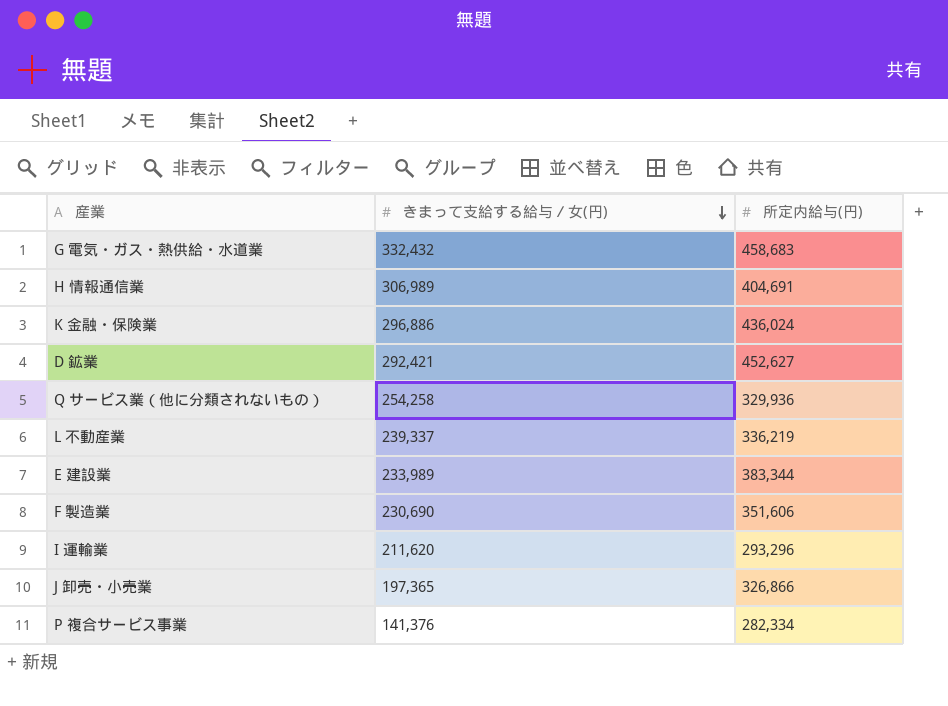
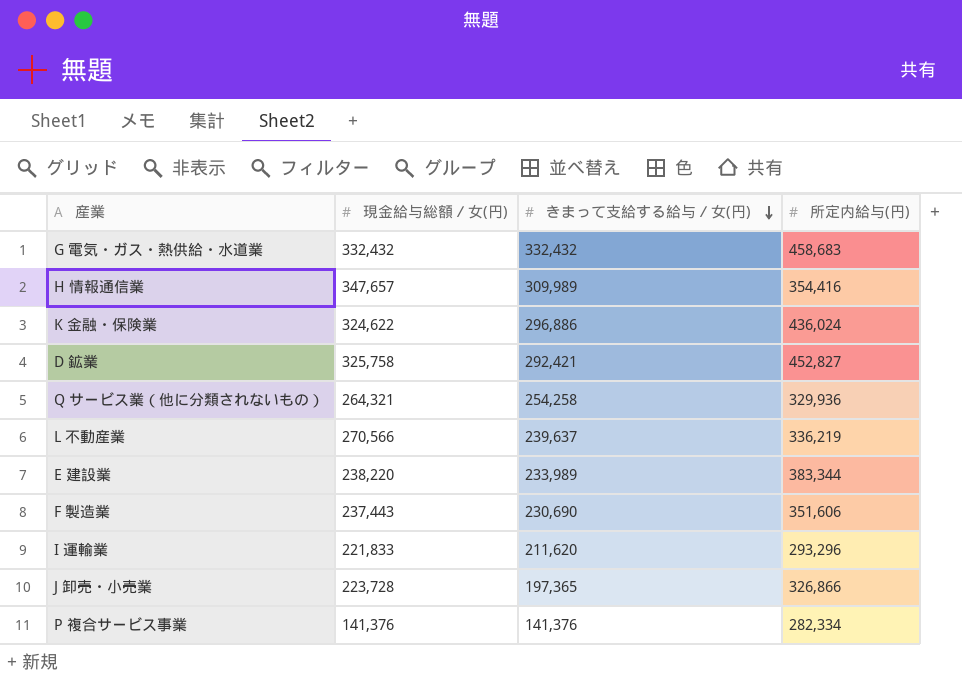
column 現金給与総額／女(円) | position: none -> 2
H 情報通信業 | きまって支給する給与／女(円): 306,989 -> 309,989
H 情報通信業 | 所定内給与(円): 404,691 -> 354,416
D 鉱業 | 所定内給与(円): 452,627 -> 452,827
L 不動産業 | きまって支給する給与／女(円): 239,337 -> 239,637

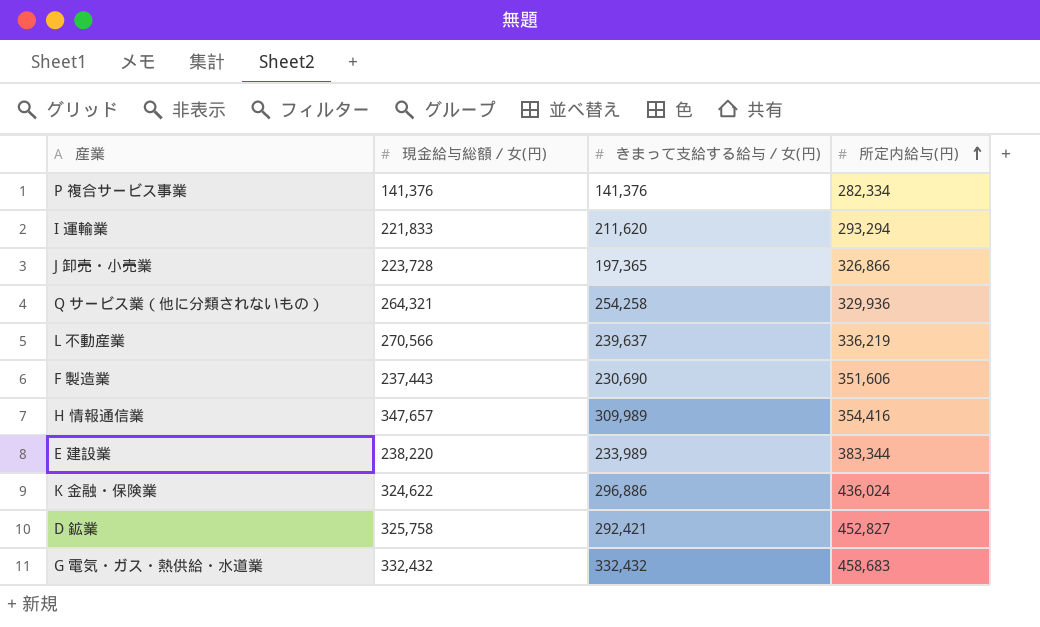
row order: きまって支給する給与／女(円) descending -> 所定内給与(円) ascending
I 運輸業 | 所定内給与(円): 293,296 -> 293,294

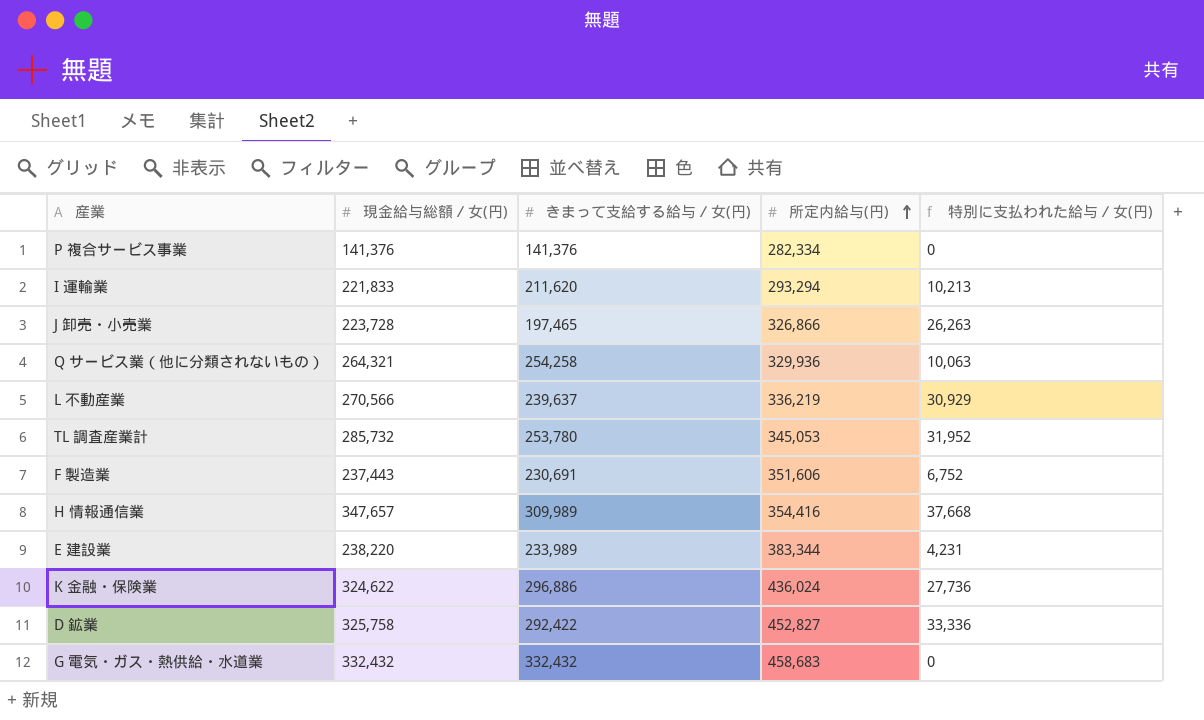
column 特別に支払われた給与／女(円) | formula: none -> [現金給与総額／女(円)] - [きまって支給する給与／女(円)]
J 卸売・小売業 | きまって支給する給与／女(円): 197,365 -> 197,465
row TL 調査産業計: none -> 285,732 | 253,780 | 345,053 | 31,952
F 製造業 | きまって支給する給与／女(円): 230,690 -> 230,691
D 鉱業 | きまって支給する給与／女(円): 292,421 -> 292,422

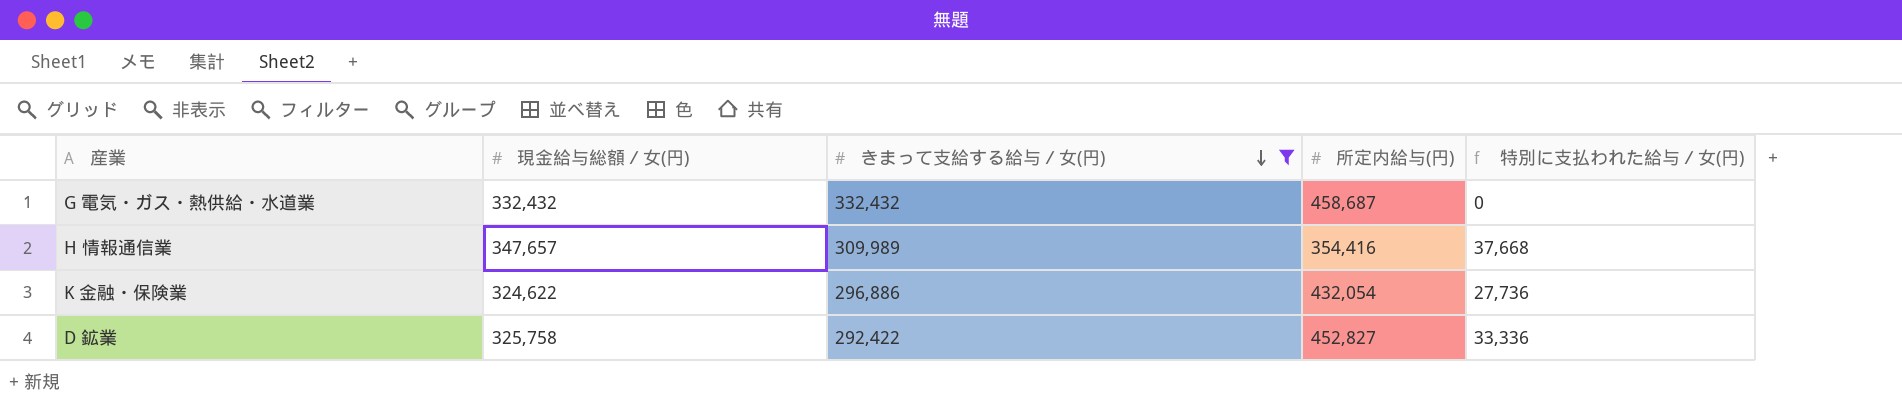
filter: none -> きまって支給する給与／女(円) >= 292,422
row order: 所定内給与(円) ascending -> きまって支給する給与／女(円) descending
G 電気・ガス・熱供給・水道業 | 所定内給与(円): 458,683 -> 458,687
K 金融・保険業 | 所定内給与(円): 436,024 -> 432,054

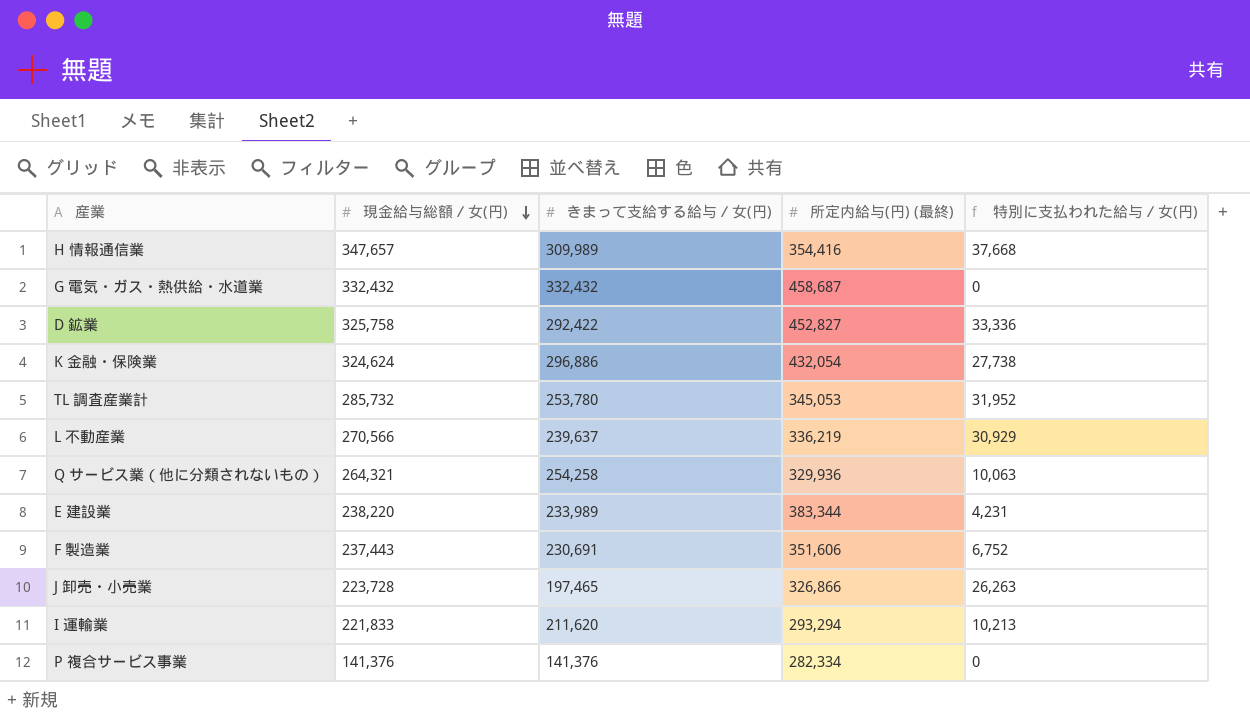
filter: きまって支給する給与／女(円) >= 292,422 -> none
row order: きまって支給する給与／女(円) descending -> 現金給与総額／女(円) descending
column name: 所定内給与(円) -> 所定内給与(円) (最終)
K 金融・保険業 | 現金給与総額／女(円): 324,622 -> 324,624
K 金融・保険業 | 特別に支払われた給与／女(円): 27,736 -> 27,738

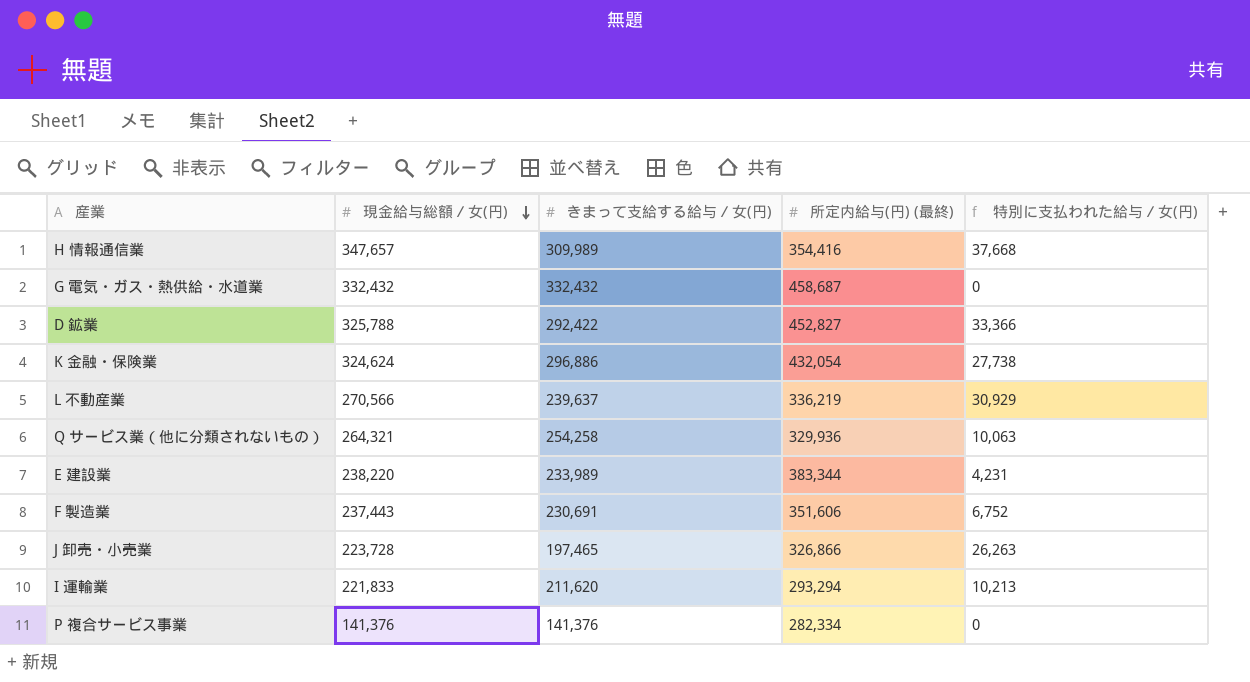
row TL 調査産業計: 285,732 | 253,780 | 345,053 | 31,952 -> none
D 鉱業 | 現金給与総額／女(円): 325,758 -> 325,788
D 鉱業 | 特別に支払われた給与／女(円): 33,336 -> 33,366

